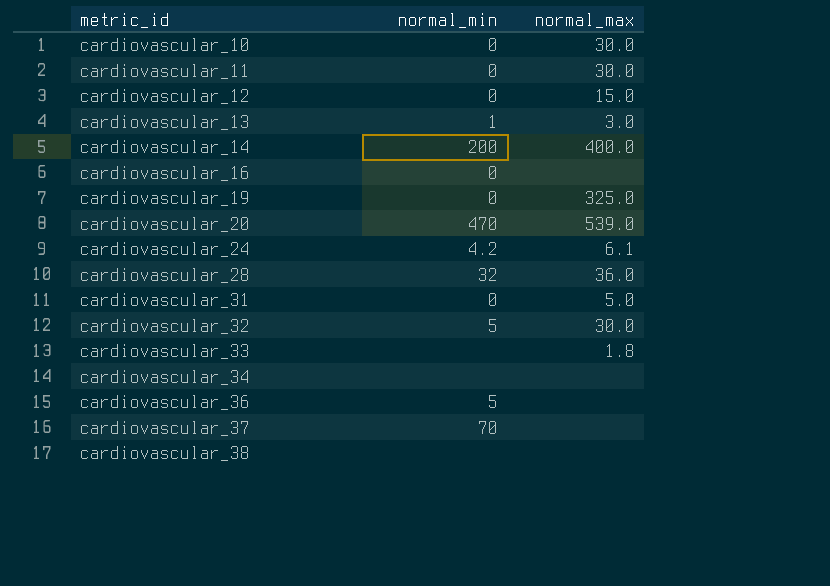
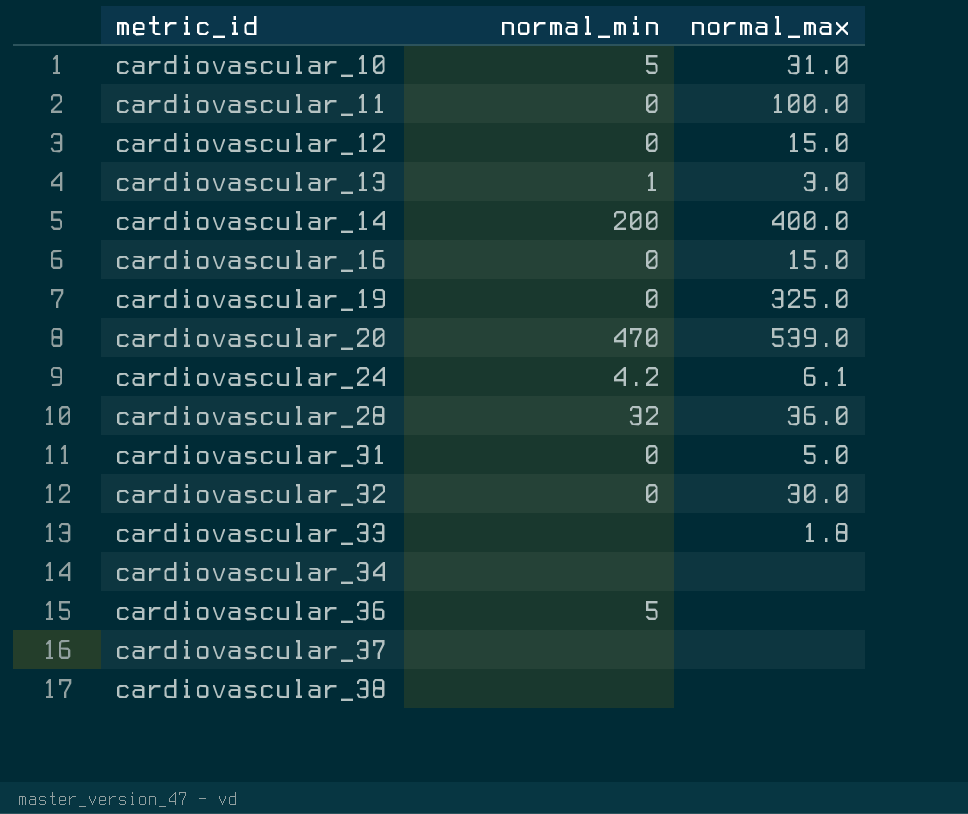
cardiovascular_10 | normal_min: 0 -> 5
cardiovascular_10 | normal_max: 30.0 -> 31.0
cardiovascular_11 | normal_max: 30.0 -> 100.0
cardiovascular_16 | normal_max: none -> 15.0
cardiovascular_32 | normal_min: 5 -> 0
cardiovascular_37 | normal_min: 70 -> none

